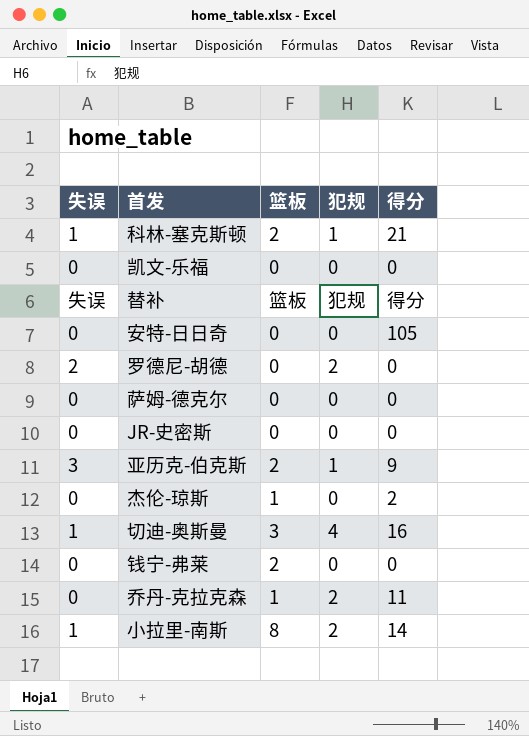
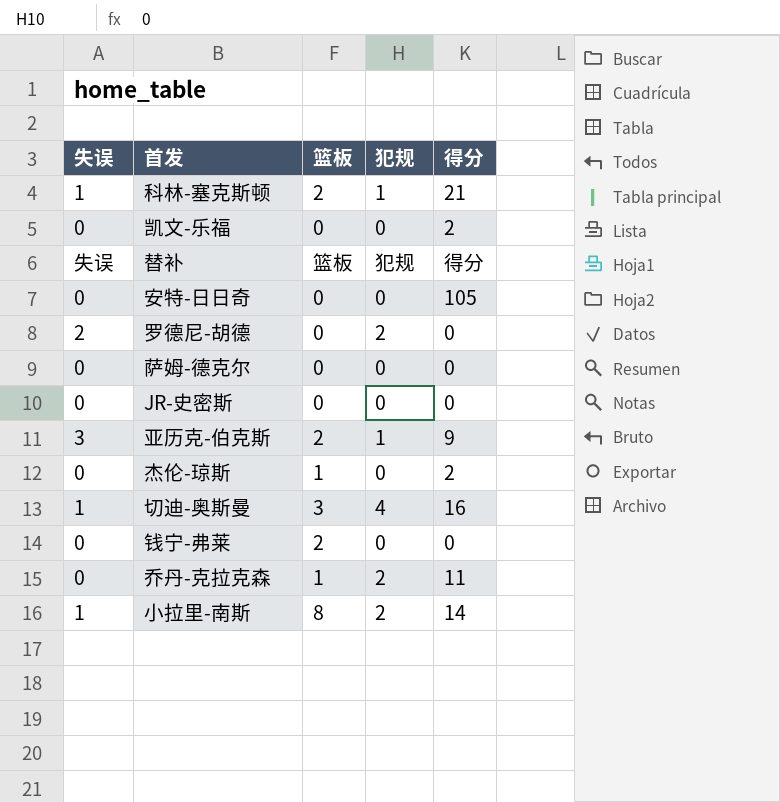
凯文-乐福 | 得分: 0 -> 2

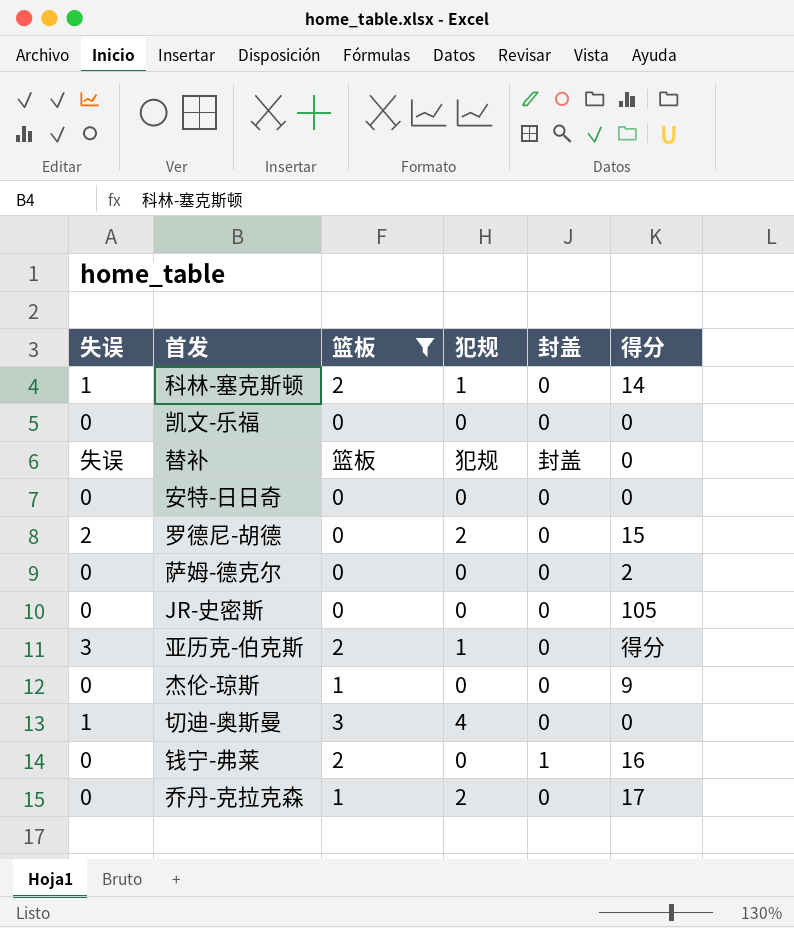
filter: none -> 篮板 != 8
column 封盖 | position: none -> 5
科林-塞克斯顿 | 得分: 21 -> 14
凯文-乐福 | 得分: 2 -> 0
替补 | 得分: 得分 -> 0
安特-日日奇 | 得分: 105 -> 0
罗德尼-胡德 | 得分: 0 -> 15
萨姆-德克尔 | 得分: 0 -> 2
JR-史密斯 | 得分: 0 -> 105
亚历克-伯克斯 | 得分: 9 -> 得分
杰伦-琼斯 | 得分: 2 -> 9
切迪-奥斯曼 | 得分: 16 -> 0
钱宁-弗莱 | 得分: 0 -> 16
乔丹-克拉克森 | 得分: 11 -> 17

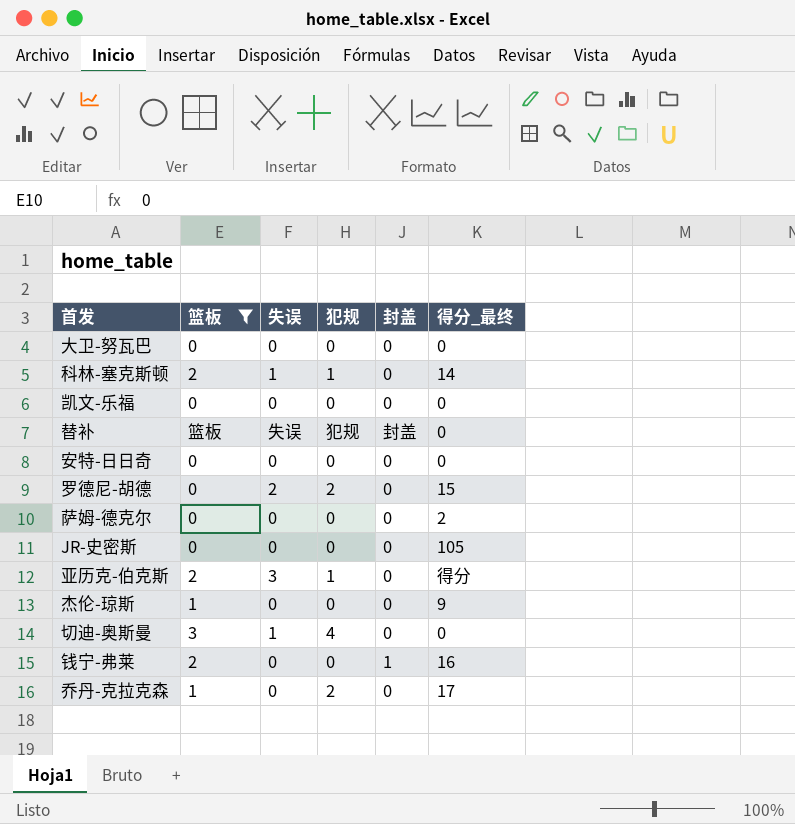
column 失误 | position: 1 -> 3
column name: 得分 -> 得分_最终
row 大卫-努瓦巴: none -> 0 | 0 | 0 | 0 | 0

